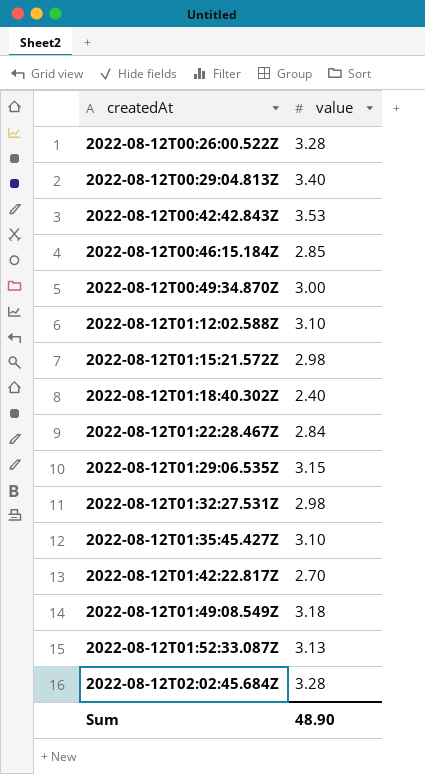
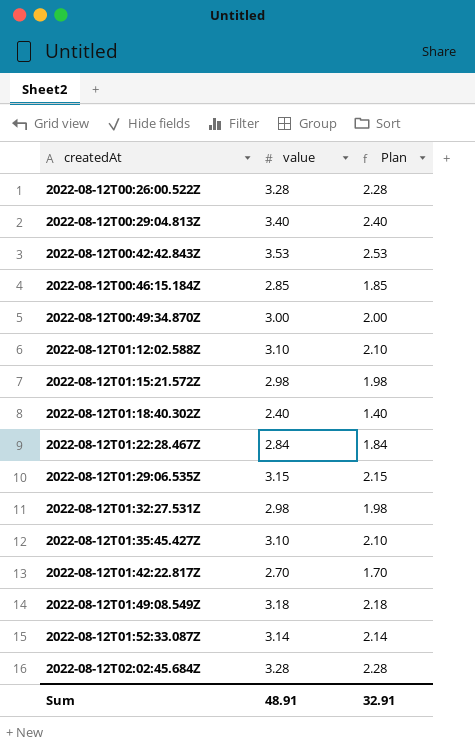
column Plan | formula: none -> [value] - 1
2022-08-12T01:52:33.087Z | value: 3.13 -> 3.14
Sum | value: 48.90 -> 48.91

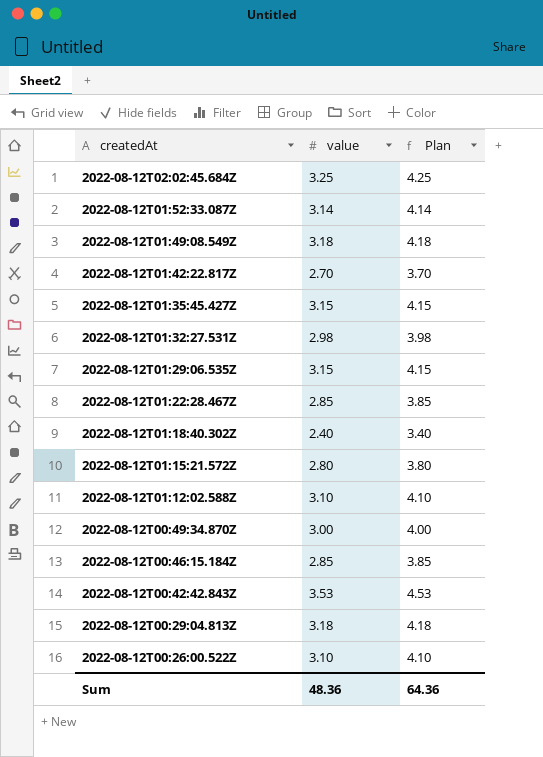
row order: createdAt ascending -> createdAt descending
column Plan | formula: [value] - 1 -> [value] + 1
2022-08-12T02:02:45.684Z | value: 3.28 -> 3.25
2022-08-12T01:35:45.427Z | value: 3.10 -> 3.15
2022-08-12T01:22:28.467Z | value: 2.84 -> 2.85
2022-08-12T01:15:21.572Z | value: 2.98 -> 2.80
2022-08-12T00:29:04.813Z | value: 3.40 -> 3.18
2022-08-12T00:26:00.522Z | value: 3.28 -> 3.10
Sum | value: 48.91 -> 48.36
Sum | Plan: 32.91 -> 64.36

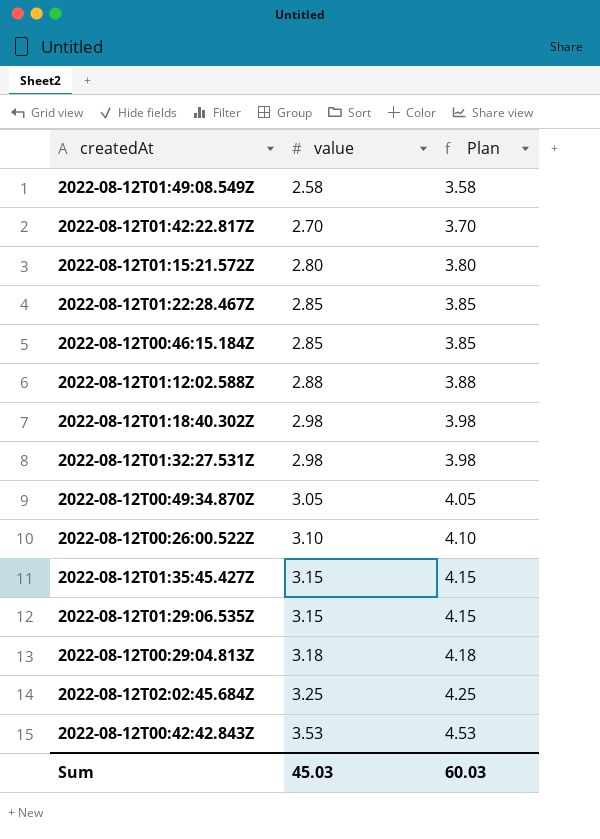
row order: createdAt descending -> value ascending
row 2022-08-12T01:52:33.087Z: 3.14 | 4.14 -> none
2022-08-12T01:49:08.549Z | value: 3.18 -> 2.58
2022-08-12T01:49:08.549Z | Plan: 4.18 -> 3.58
2022-08-12T01:12:02.588Z | value: 3.10 -> 2.88
2022-08-12T01:12:02.588Z | Plan: 4.10 -> 3.88
2022-08-12T01:18:40.302Z | value: 2.40 -> 2.98
2022-08-12T01:18:40.302Z | Plan: 3.40 -> 3.98
2022-08-12T00:49:34.870Z | value: 3.00 -> 3.05
2022-08-12T00:49:34.870Z | Plan: 4.00 -> 4.05
Sum | value: 48.36 -> 45.03
Sum | Plan: 64.36 -> 60.03

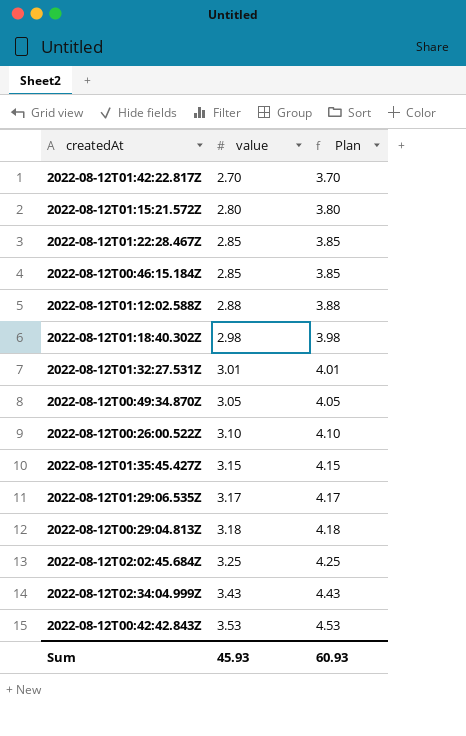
row 2022-08-12T01:49:08.549Z: 2.58 | 3.58 -> none
2022-08-12T01:32:27.531Z | value: 2.98 -> 3.01
2022-08-12T01:32:27.531Z | Plan: 3.98 -> 4.01
2022-08-12T01:29:06.535Z | value: 3.15 -> 3.17
2022-08-12T01:29:06.535Z | Plan: 4.15 -> 4.17
row 2022-08-12T02:34:04.999Z: none -> 3.43 | 4.43
Sum | value: 45.03 -> 45.93
Sum | Plan: 60.03 -> 60.93

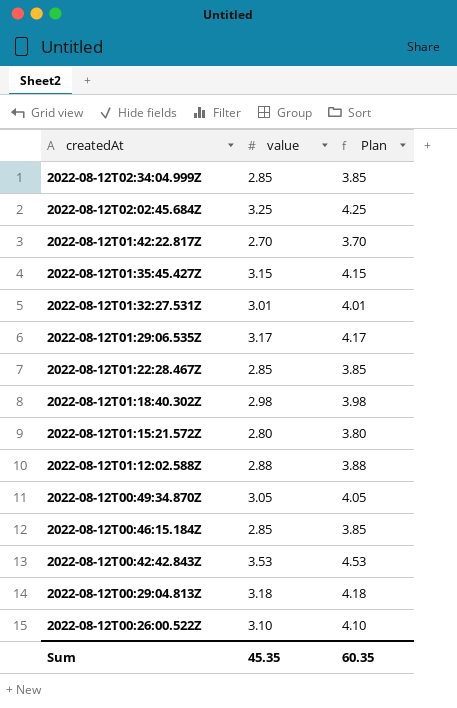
row order: value ascending -> createdAt descending
2022-08-12T02:34:04.999Z | value: 3.43 -> 2.85
2022-08-12T02:34:04.999Z | Plan: 4.43 -> 3.85
Sum | value: 45.93 -> 45.35
Sum | Plan: 60.93 -> 60.35

